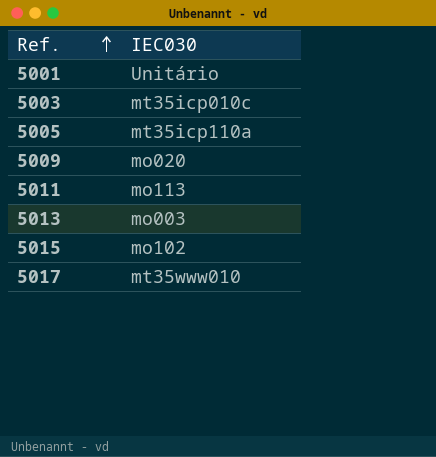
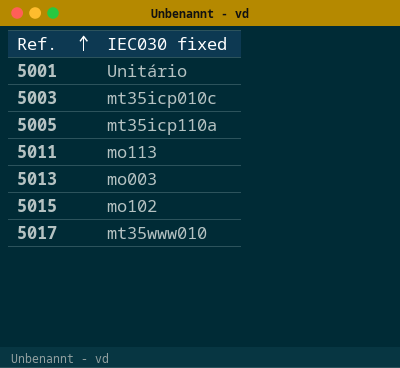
column name: IEC030 -> IEC030 fixed
row 5009: mo020 -> none

